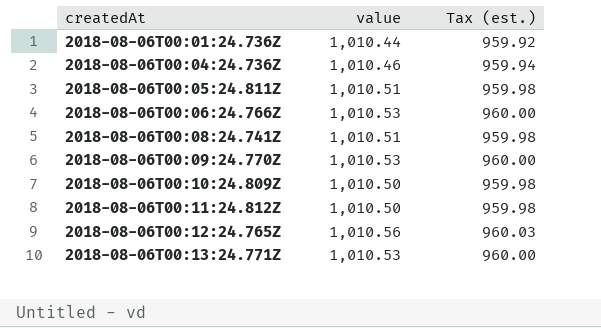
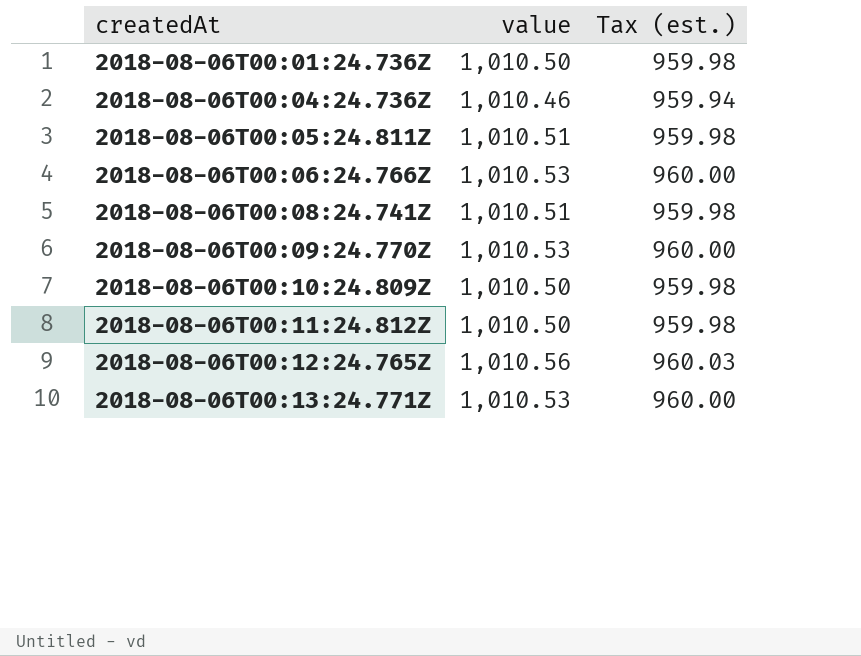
2018-08-06T00:01:24.736Z | value: 1,010.44 -> 1,010.50
2018-08-06T00:01:24.736Z | Tax (est.): 959.92 -> 959.98

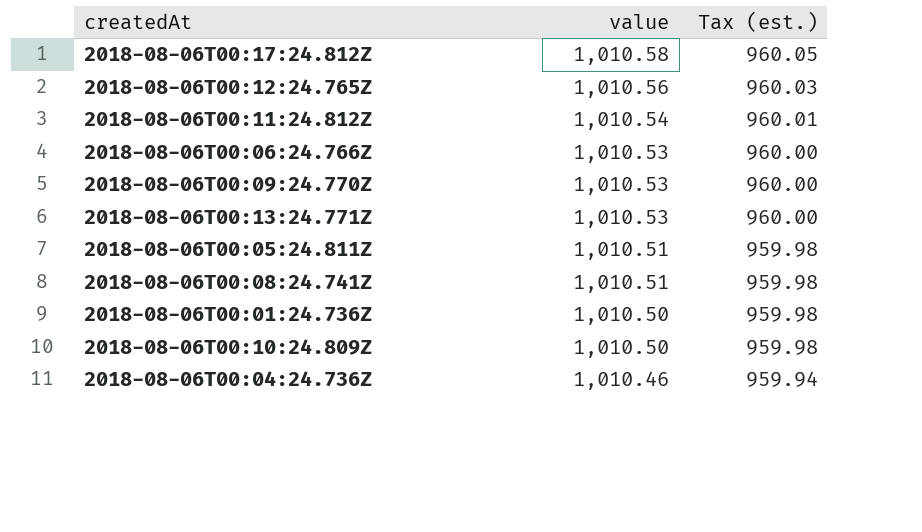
row order: createdAt ascending -> value descending
row 2018-08-06T00:17:24.812Z: none -> 1,010.58 | 960.05
2018-08-06T00:11:24.812Z | value: 1,010.50 -> 1,010.54
2018-08-06T00:11:24.812Z | Tax (est.): 959.98 -> 960.01

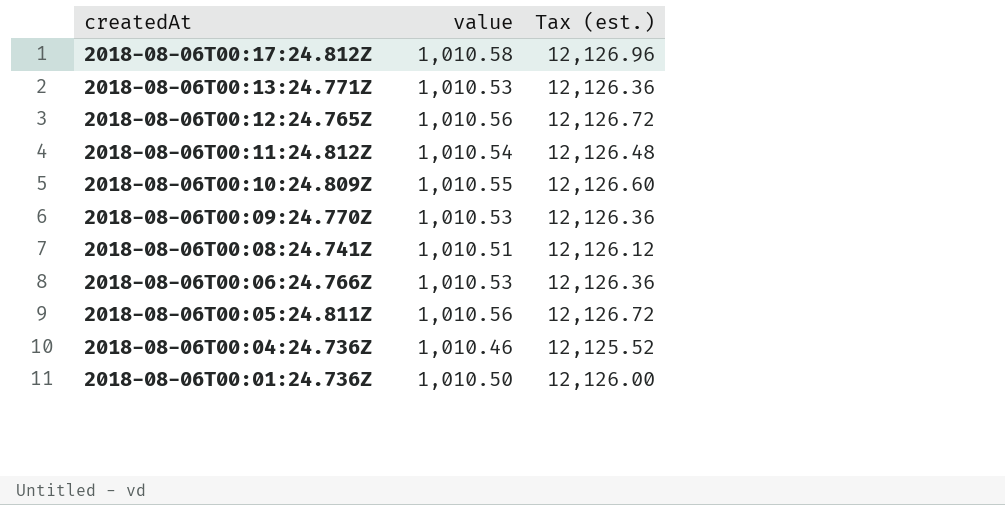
row order: value descending -> createdAt descending
column Tax (est.) | formula: [value] * 0.95 -> [value] * 12
2018-08-06T00:10:24.809Z | value: 1,010.50 -> 1,010.55
2018-08-06T00:05:24.811Z | value: 1,010.51 -> 1,010.56

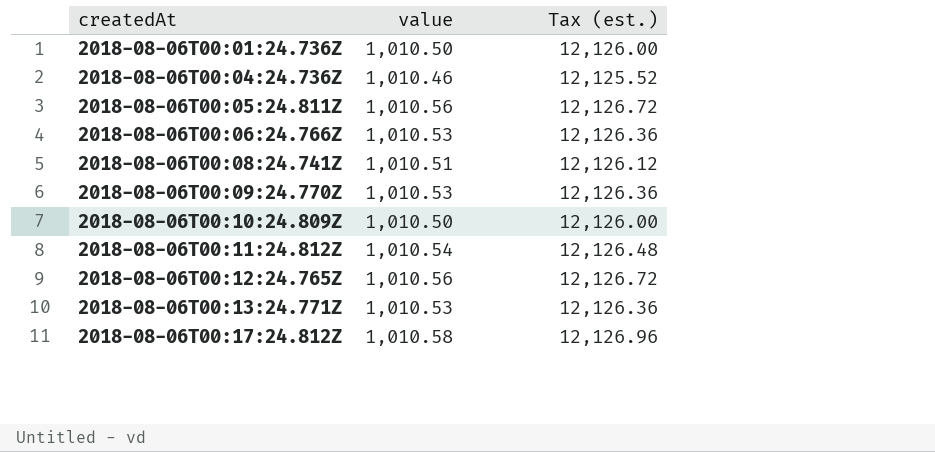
row order: createdAt descending -> createdAt ascending
2018-08-06T00:10:24.809Z | value: 1,010.55 -> 1,010.50
2018-08-06T00:10:24.809Z | Tax (est.): 12,126.60 -> 12,126.00

